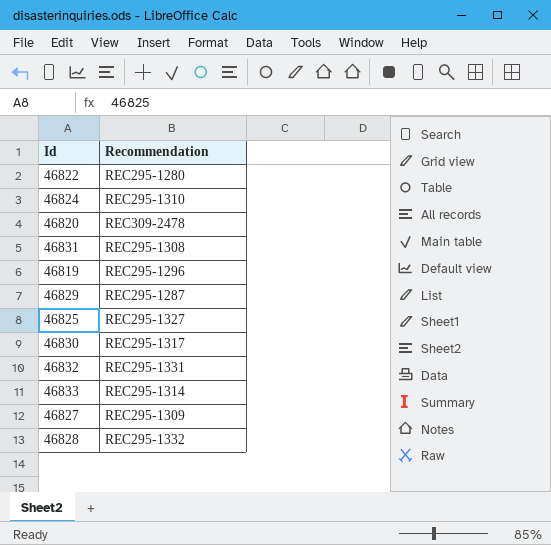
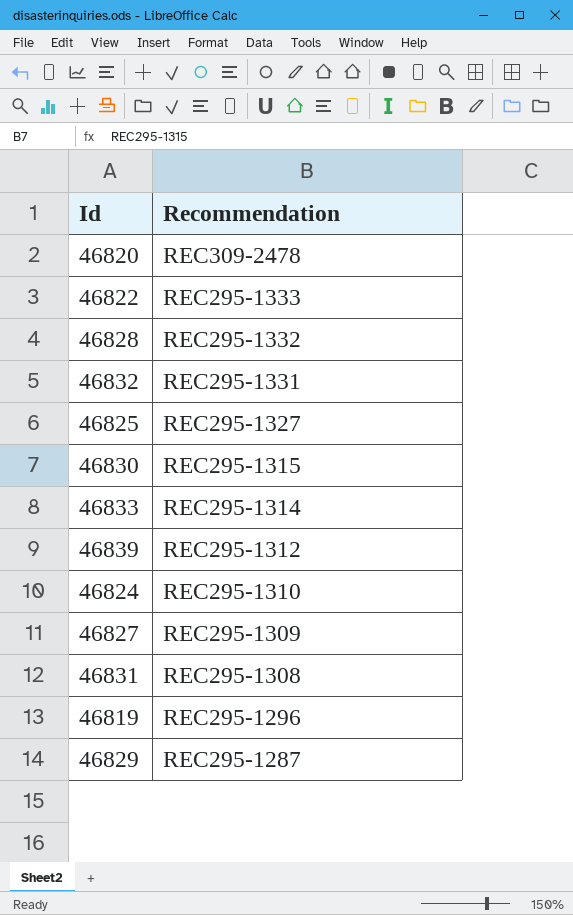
row order: none -> Recommendation descending
46822 | Recommendation: REC295-1280 -> REC295-1333
46830 | Recommendation: REC295-1317 -> REC295-1315
row 46839: none -> REC295-1312

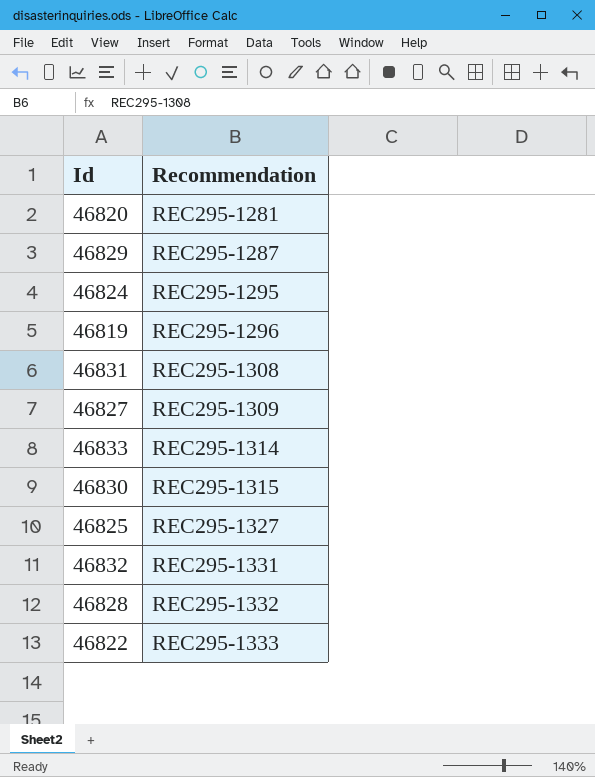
row order: Recommendation descending -> Recommendation ascending
row 46839: REC295-1312 -> none
46820 | Recommendation: REC309-2478 -> REC295-1281
46824 | Recommendation: REC295-1310 -> REC295-1295

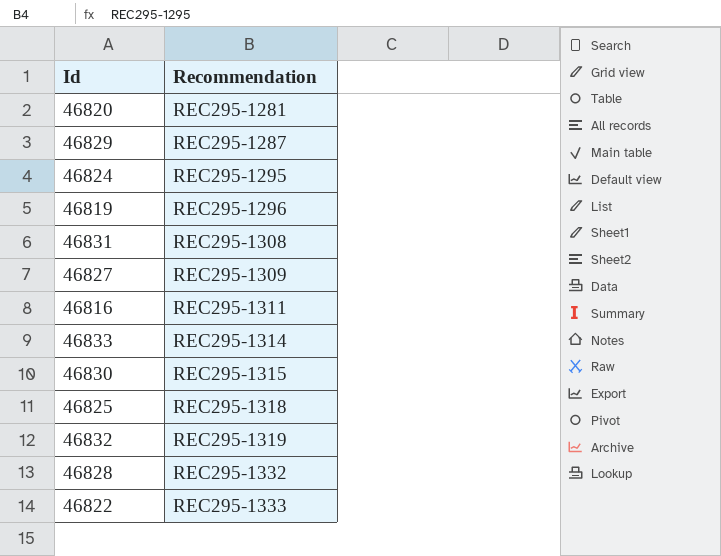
row 46816: none -> REC295-1311
46825 | Recommendation: REC295-1327 -> REC295-1318
46832 | Recommendation: REC295-1331 -> REC295-1319

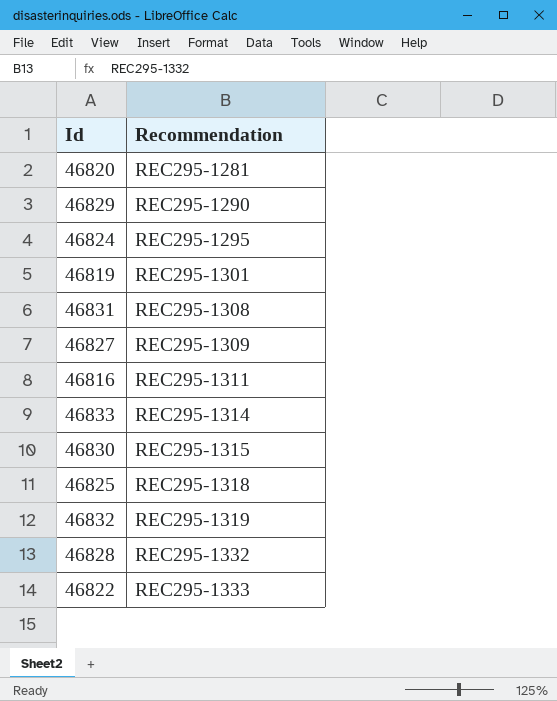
46829 | Recommendation: REC295-1287 -> REC295-1290
46819 | Recommendation: REC295-1296 -> REC295-1301

